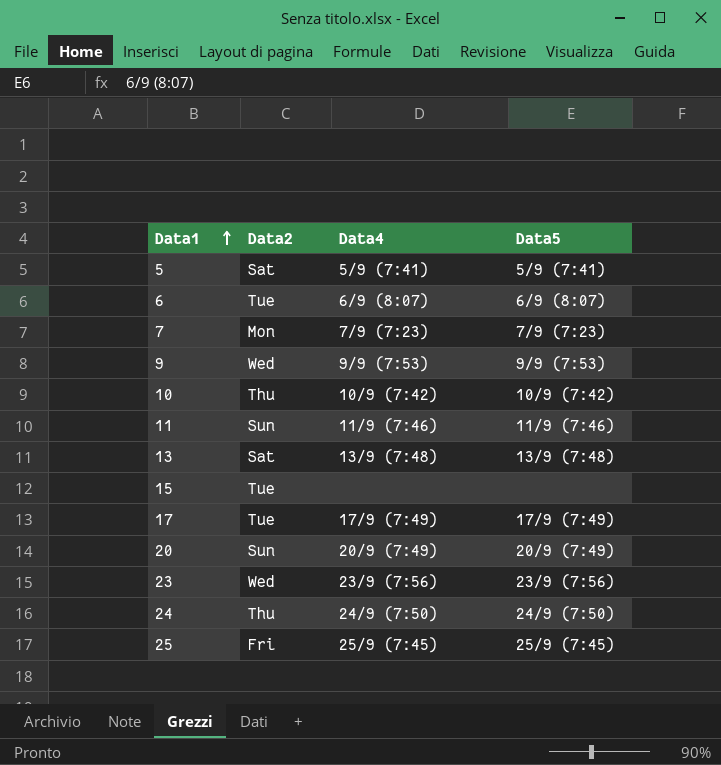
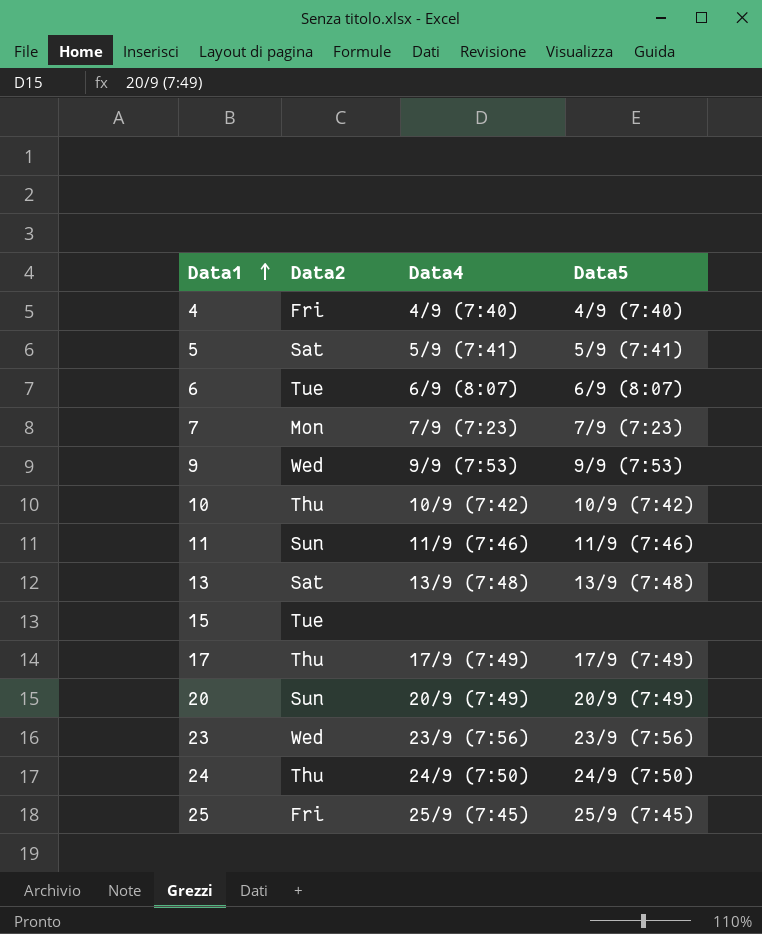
row 4: none -> Fri | 4/9 (7:40) | 4/9 (7:40)
17 | Data2: Tue -> Thu

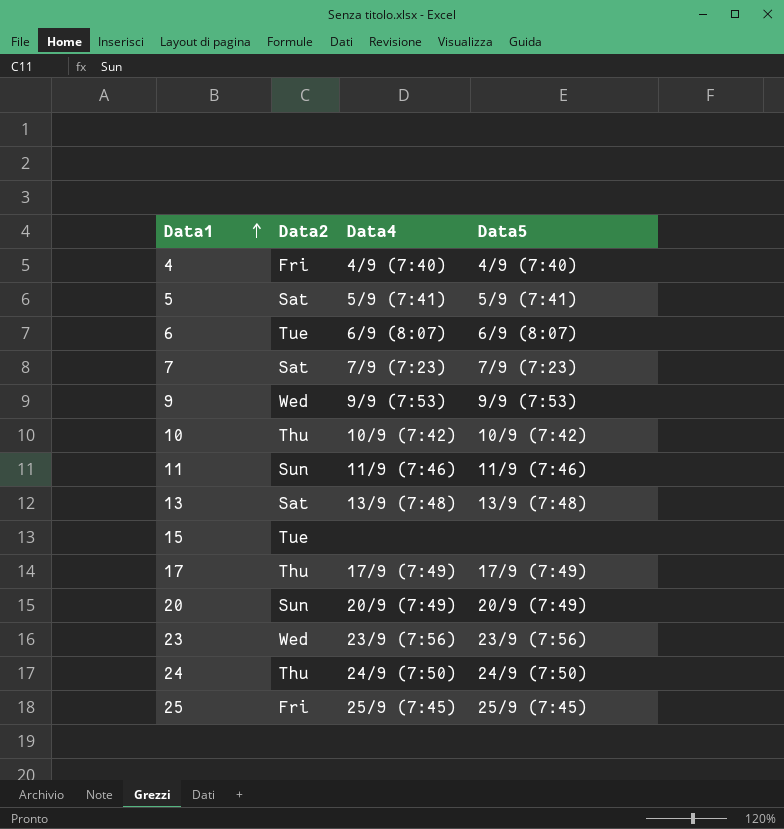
7 | Data2: Mon -> Sat

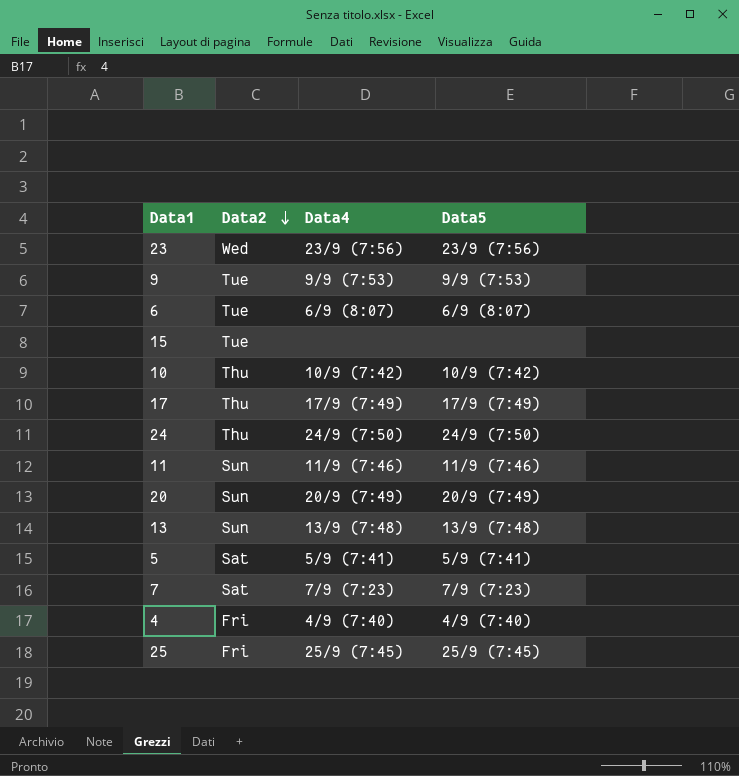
row order: Data1 ascending -> Data2 descending
9 | Data2: Wed -> Tue
13 | Data2: Sat -> Sun

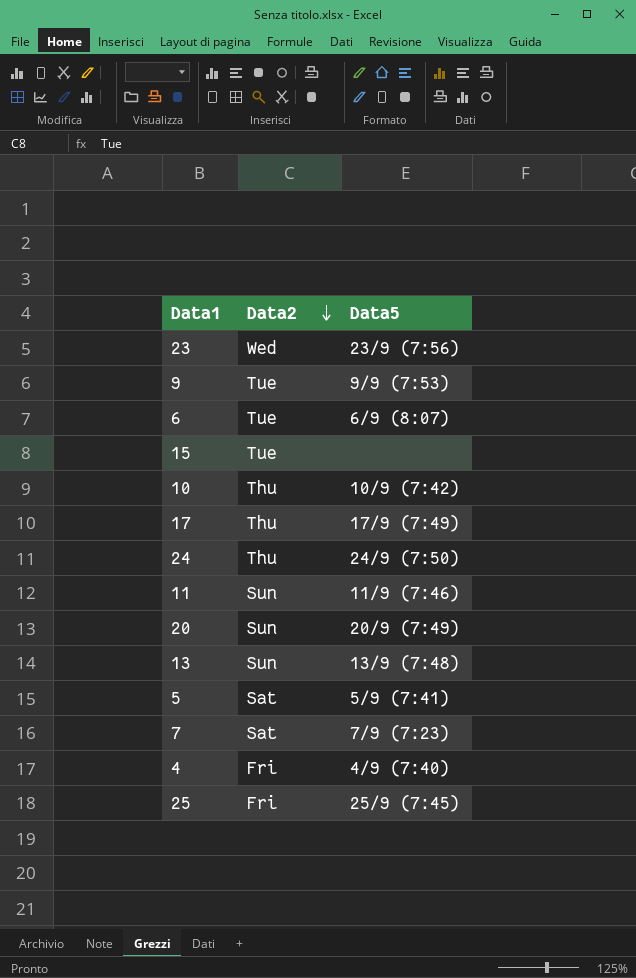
column Data4 | position: 3 -> none

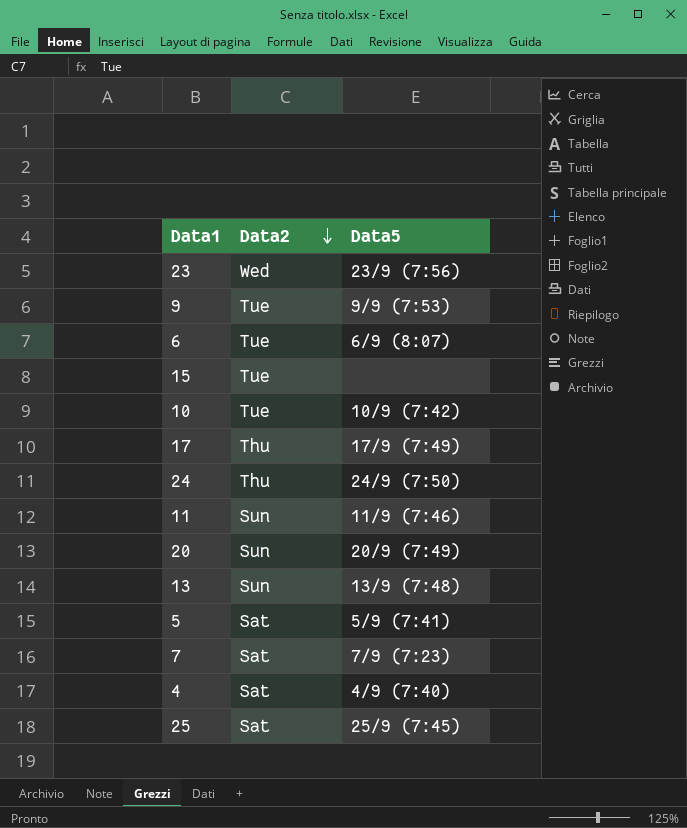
10 | Data2: Thu -> Tue
4 | Data2: Fri -> Sat
25 | Data2: Fri -> Sat

